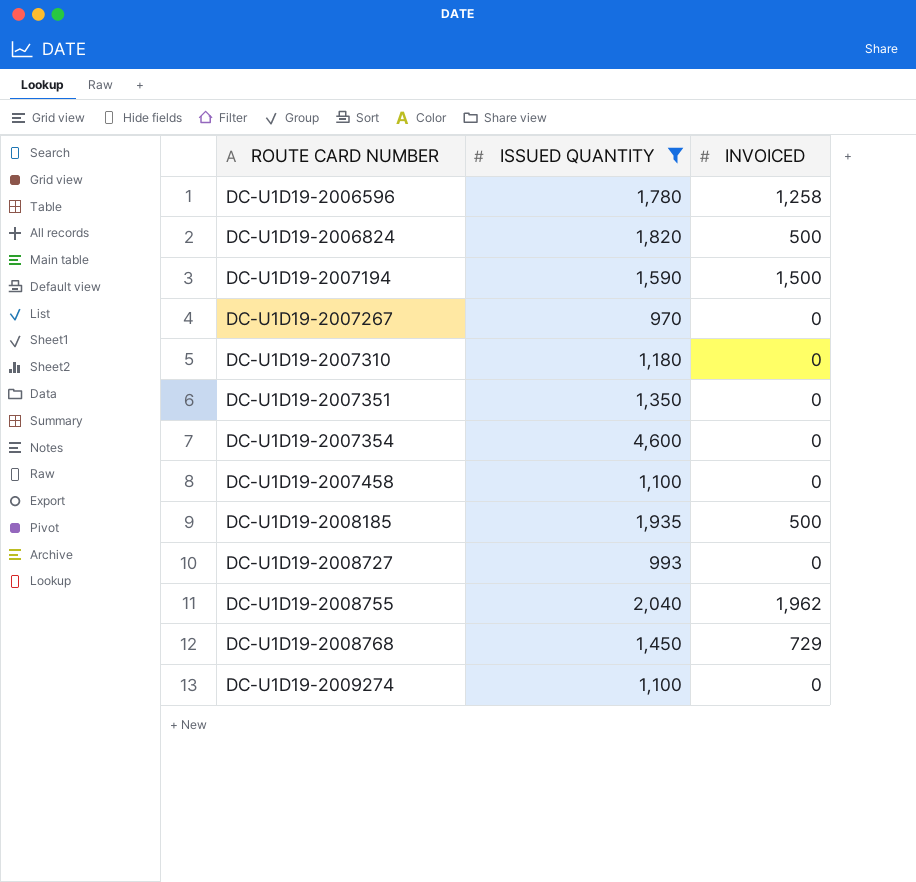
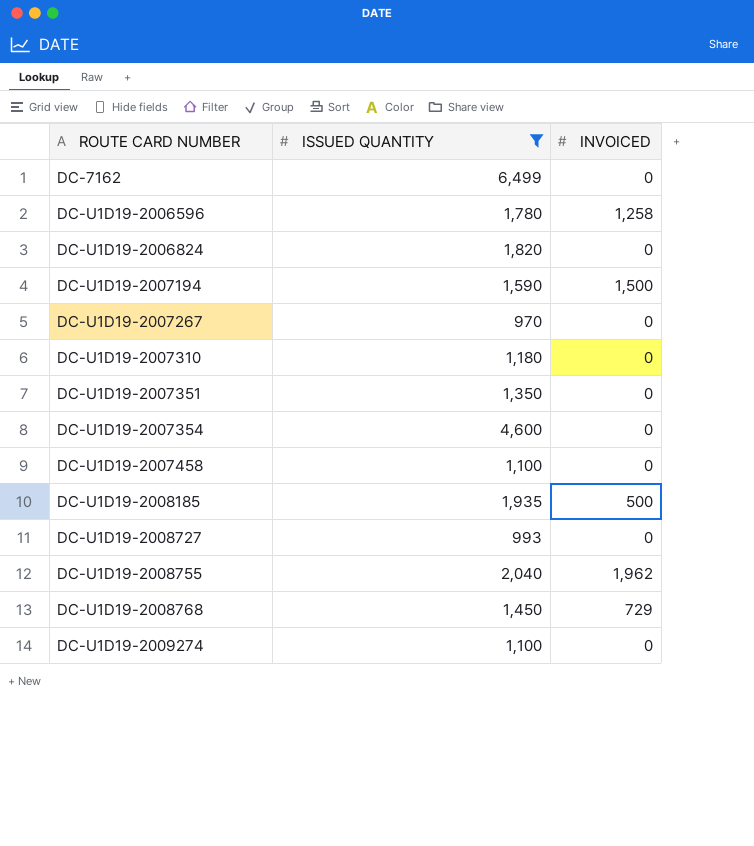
row DC-7162: none -> 6,499 | 0
DC-U1D19-2006824 | INVOICED: 500 -> 0

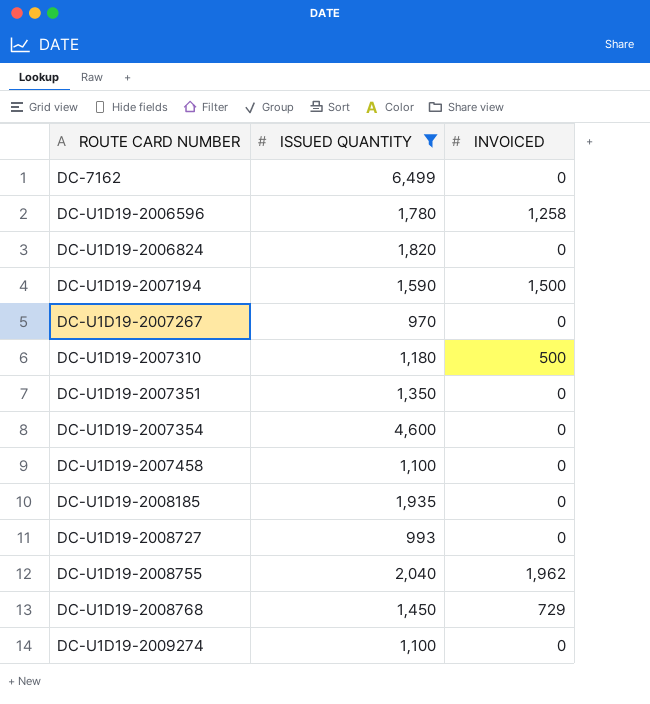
DC-U1D19-2007310 | INVOICED: 0 -> 500
DC-U1D19-2008185 | INVOICED: 500 -> 0

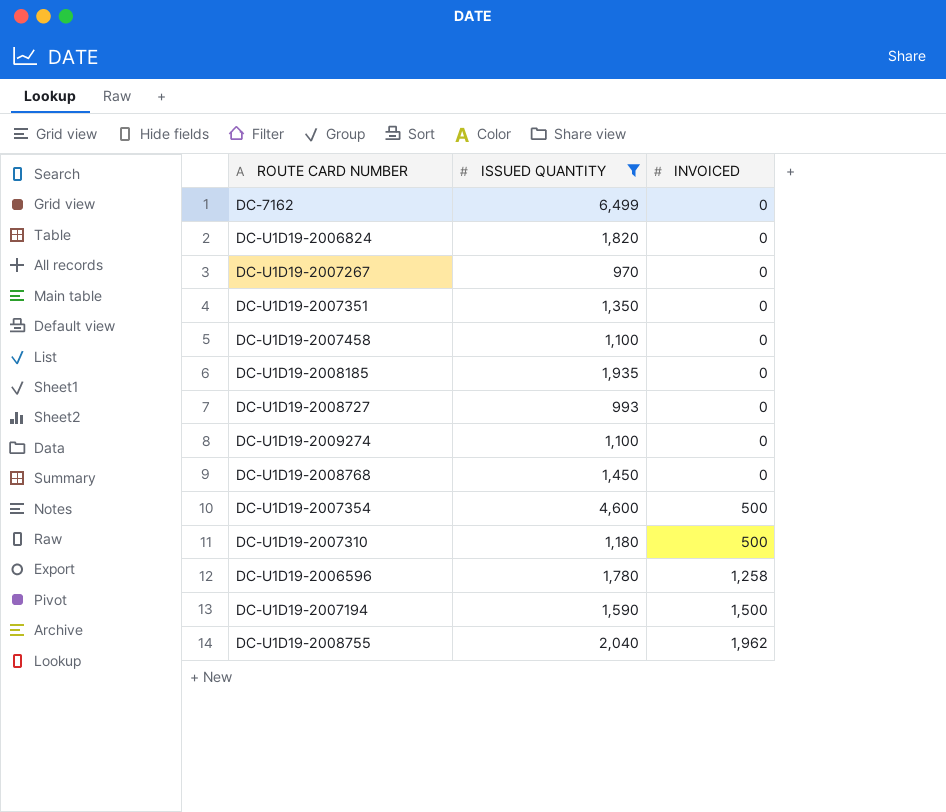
row order: ROUTE CARD NUMBER ascending -> INVOICED ascending
DC-U1D19-2008768 | INVOICED: 729 -> 0
DC-U1D19-2007354 | INVOICED: 0 -> 500

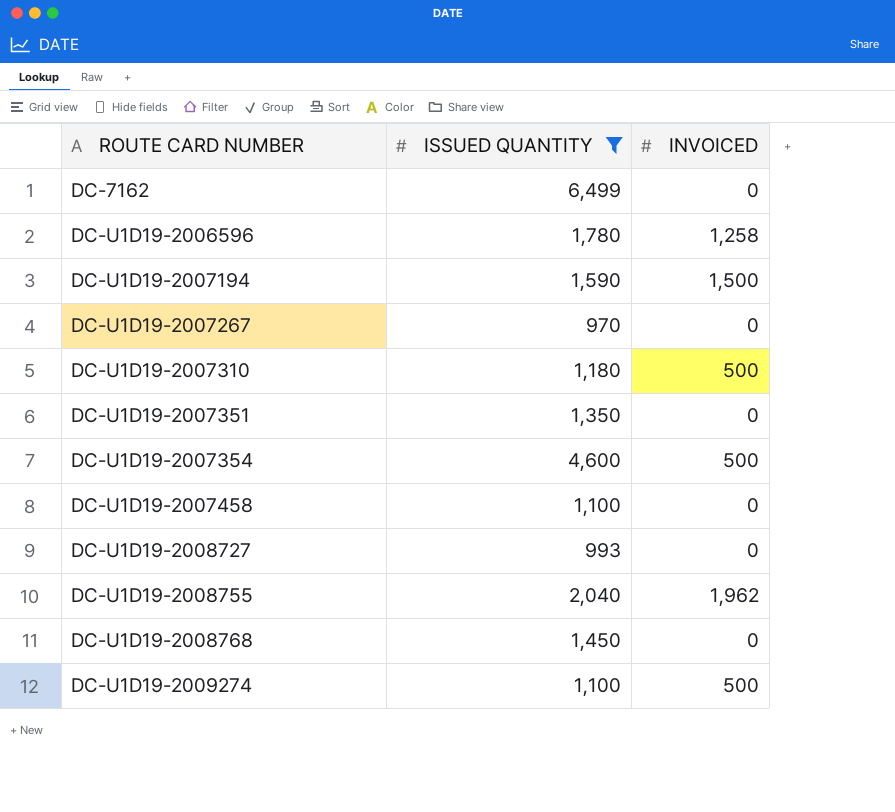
row order: INVOICED ascending -> ROUTE CARD NUMBER ascending
row DC-U1D19-2006824: 1,820 | 0 -> none
row DC-U1D19-2008185: 1,935 | 0 -> none
DC-U1D19-2009274 | INVOICED: 0 -> 500

